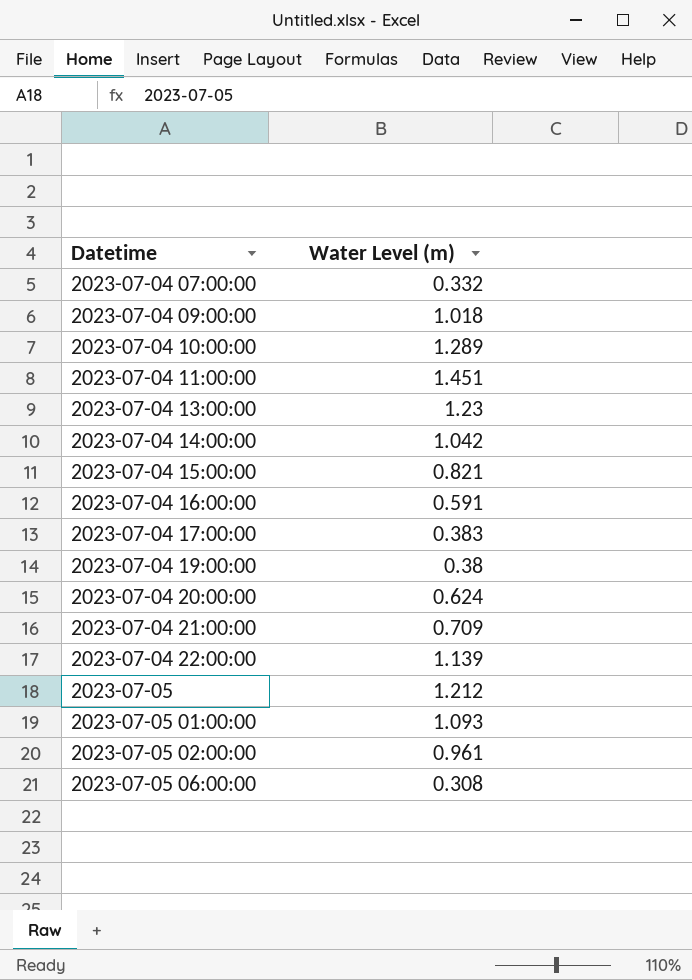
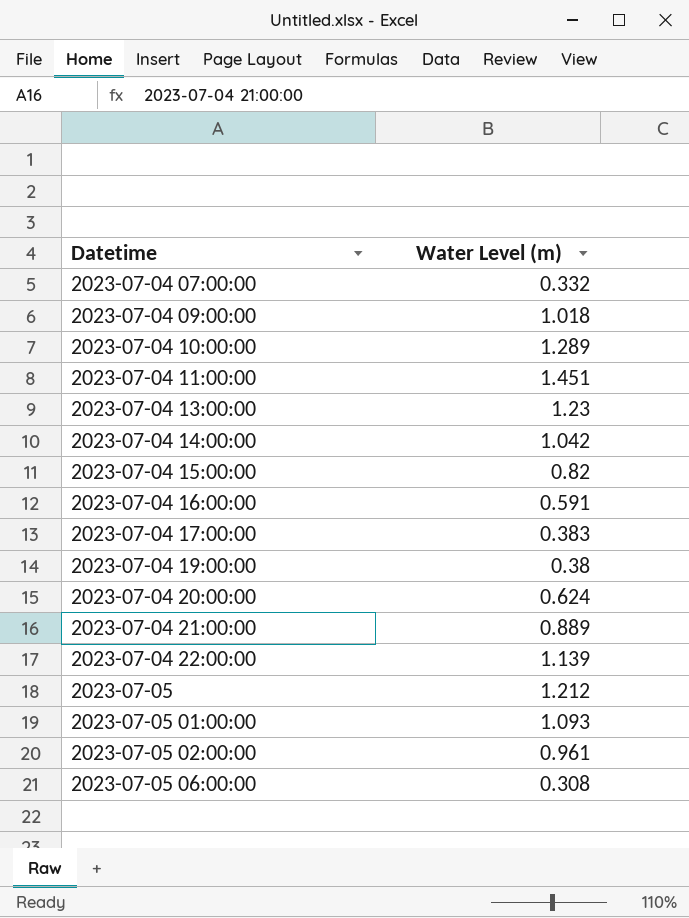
2023-07-04 15:00:00 | Water Level (m): 0.821 -> 0.82
2023-07-04 21:00:00 | Water Level (m): 0.709 -> 0.889

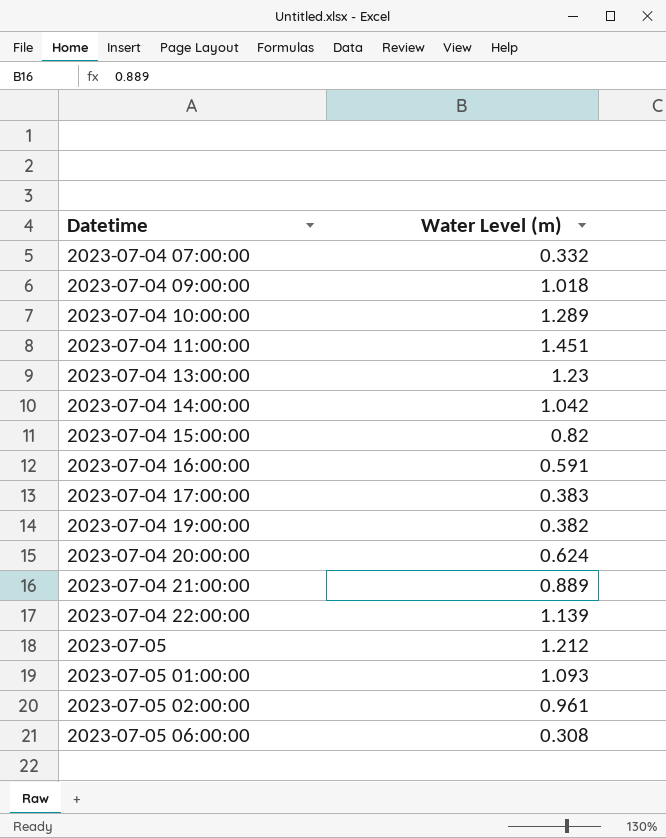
2023-07-04 19:00:00 | Water Level (m): 0.38 -> 0.382

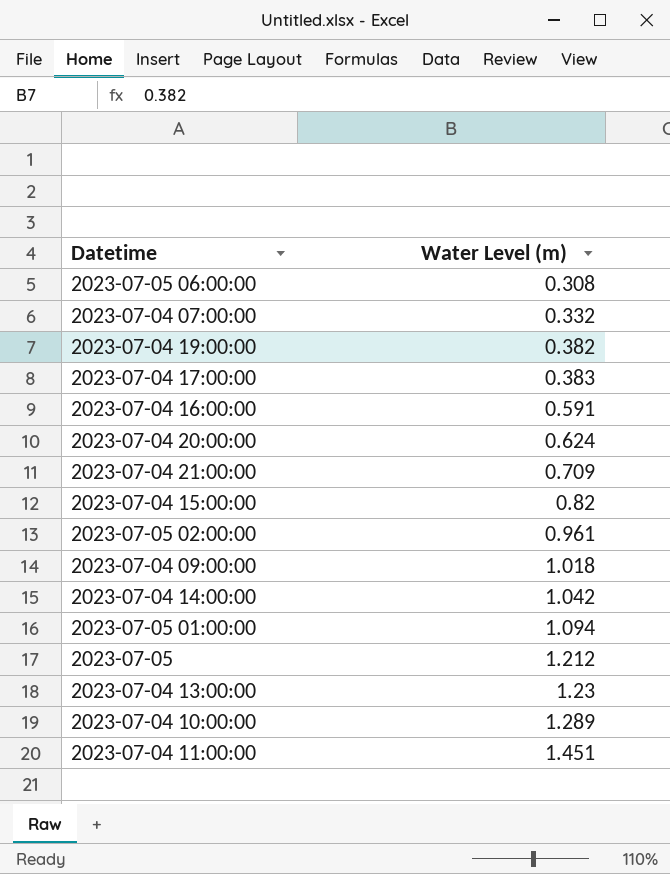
row order: Datetime ascending -> Water Level (m) ascending
row 2023-07-04 22:00:00: 1.139 -> none
2023-07-04 21:00:00 | Water Level (m): 0.889 -> 0.709
2023-07-05 01:00:00 | Water Level (m): 1.093 -> 1.094

